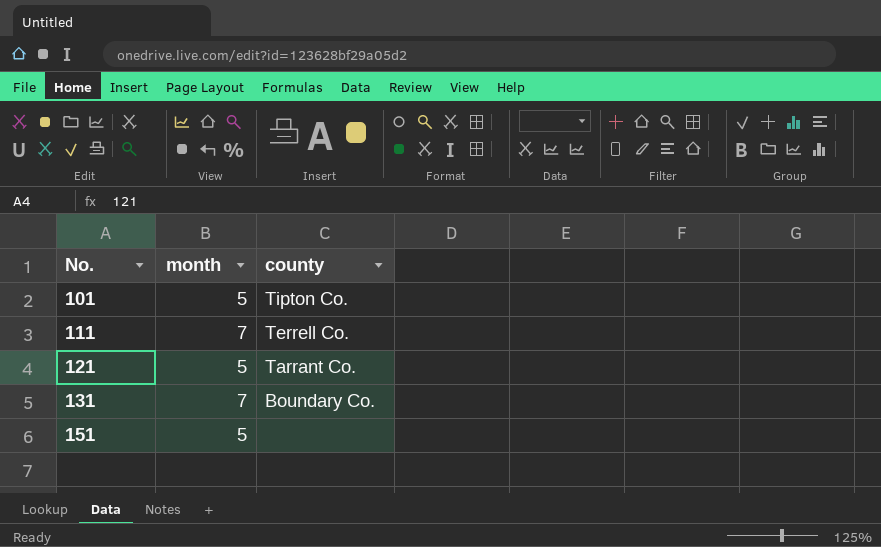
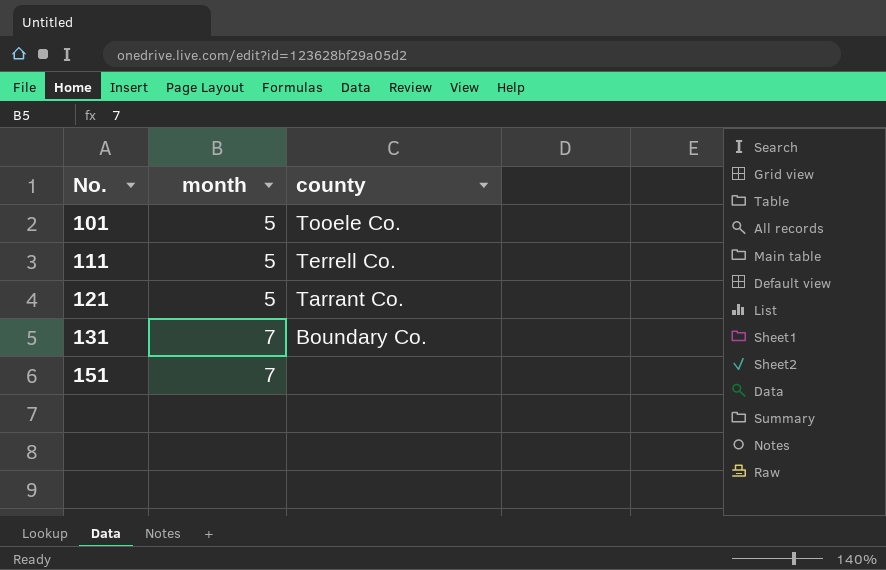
101 | county: Tipton Co. -> Tooele Co.
111 | month: 7 -> 5
151 | month: 5 -> 7

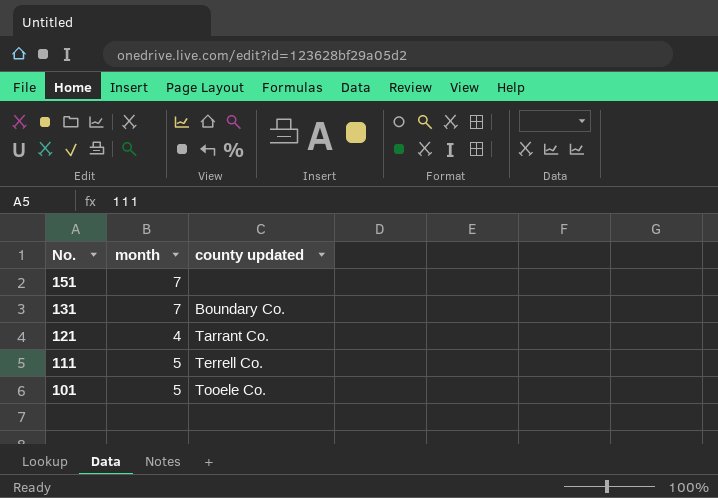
row order: No. ascending -> No. descending
column name: county -> county updated
121 | month: 5 -> 4

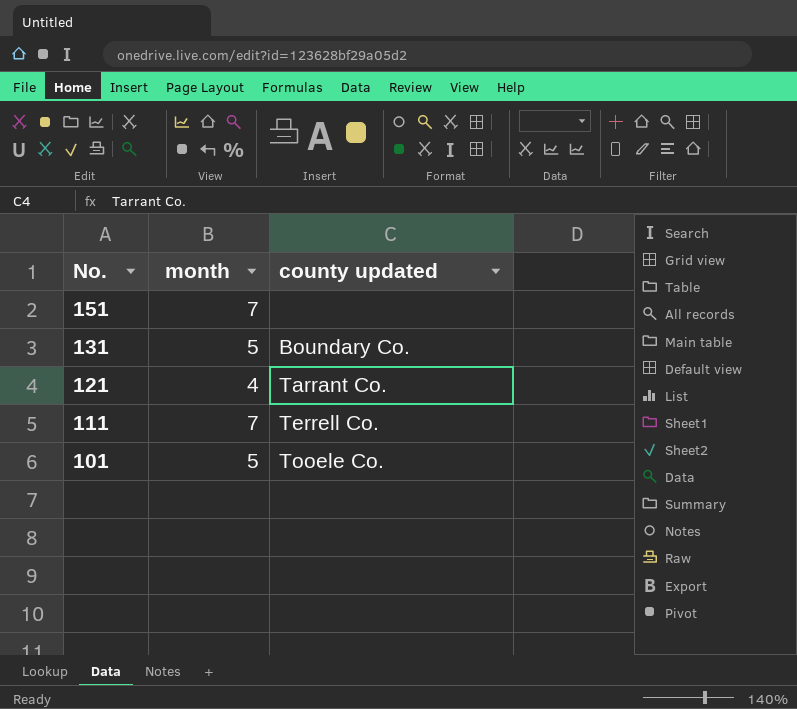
131 | month: 7 -> 5
111 | month: 5 -> 7

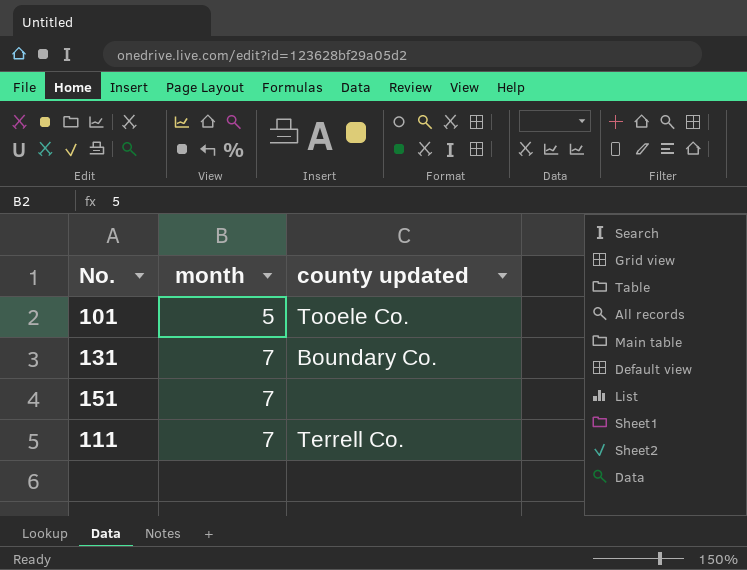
row order: No. descending -> month ascending
row 121: 4 | Tarrant Co. -> none
131 | month: 5 -> 7

